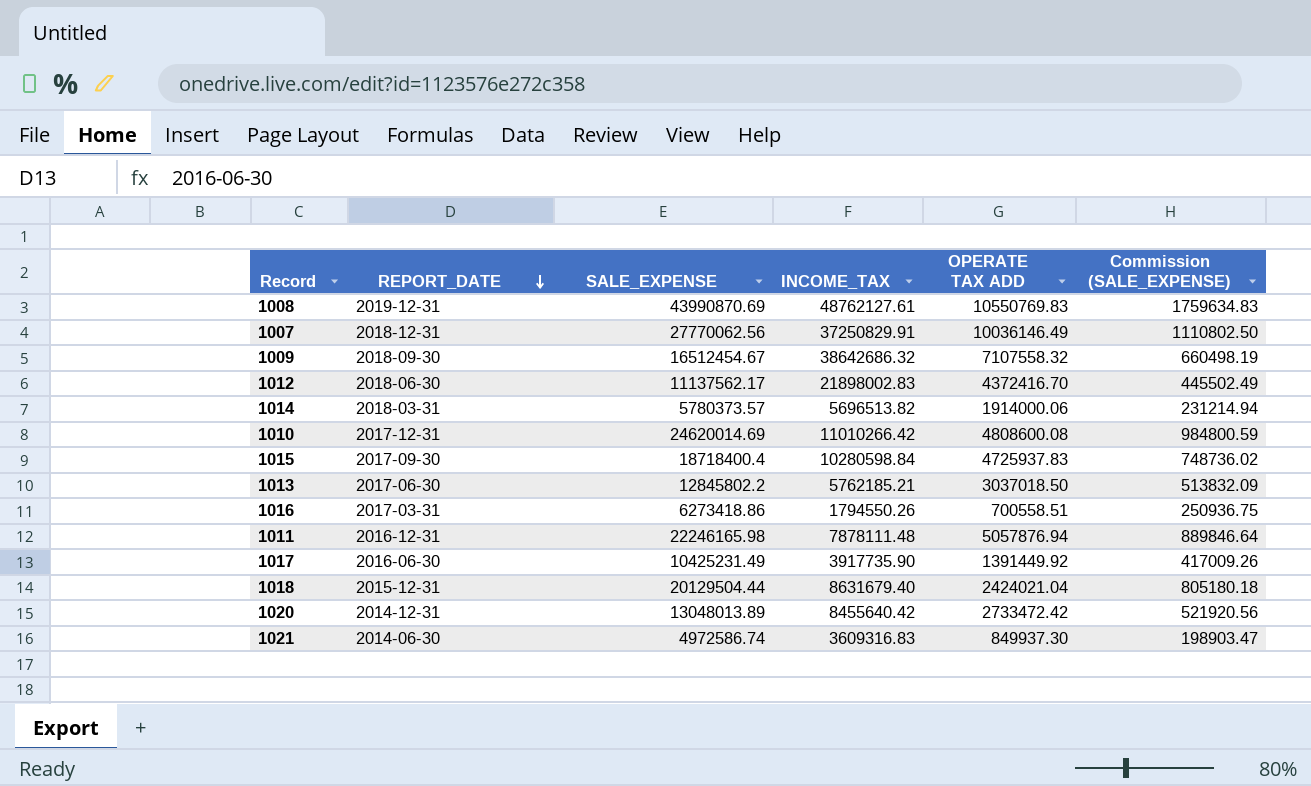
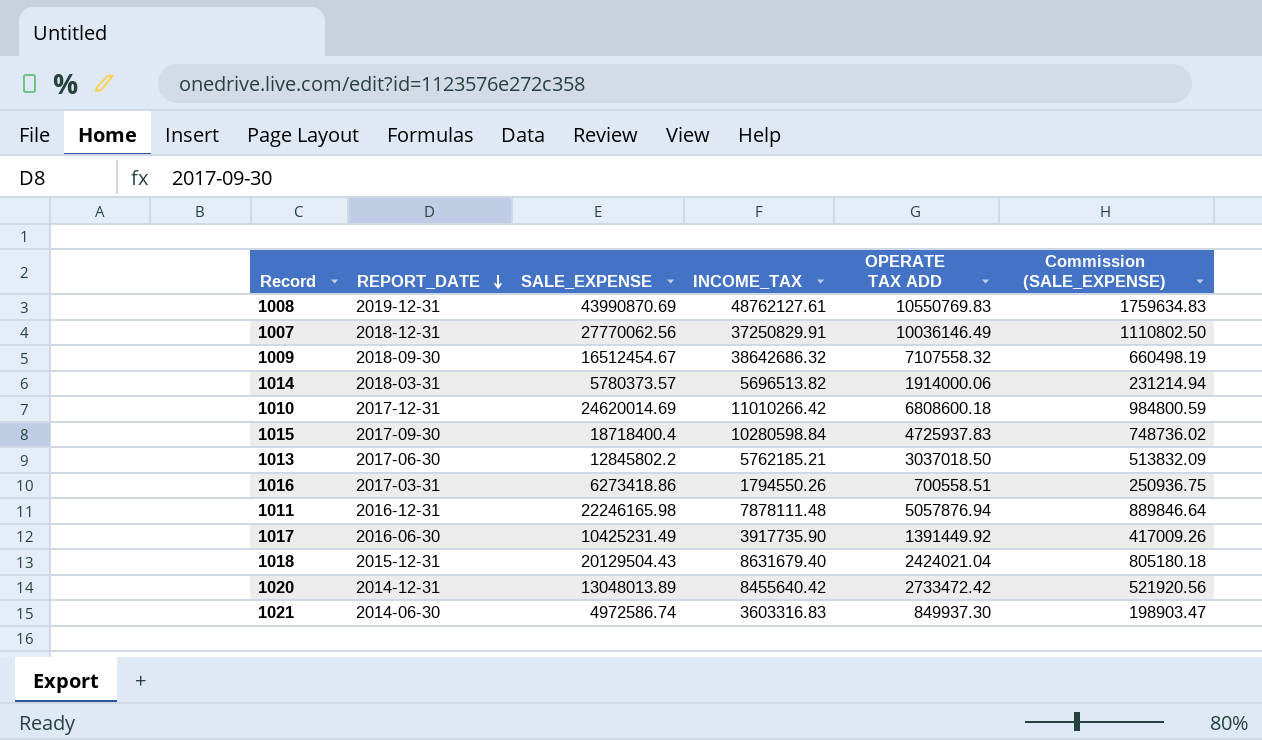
row 1012: 2018-06-30 | 11137562.17 | 21898002.83 | 4372416.70 | 445502.49 -> none
1010 | OPERATE TAX ADD: 4808600.08 -> 6808600.18
1018 | SALE_EXPENSE: 20129504.44 -> 20129504.43
1021 | INCOME_TAX: 3609316.83 -> 3603316.83

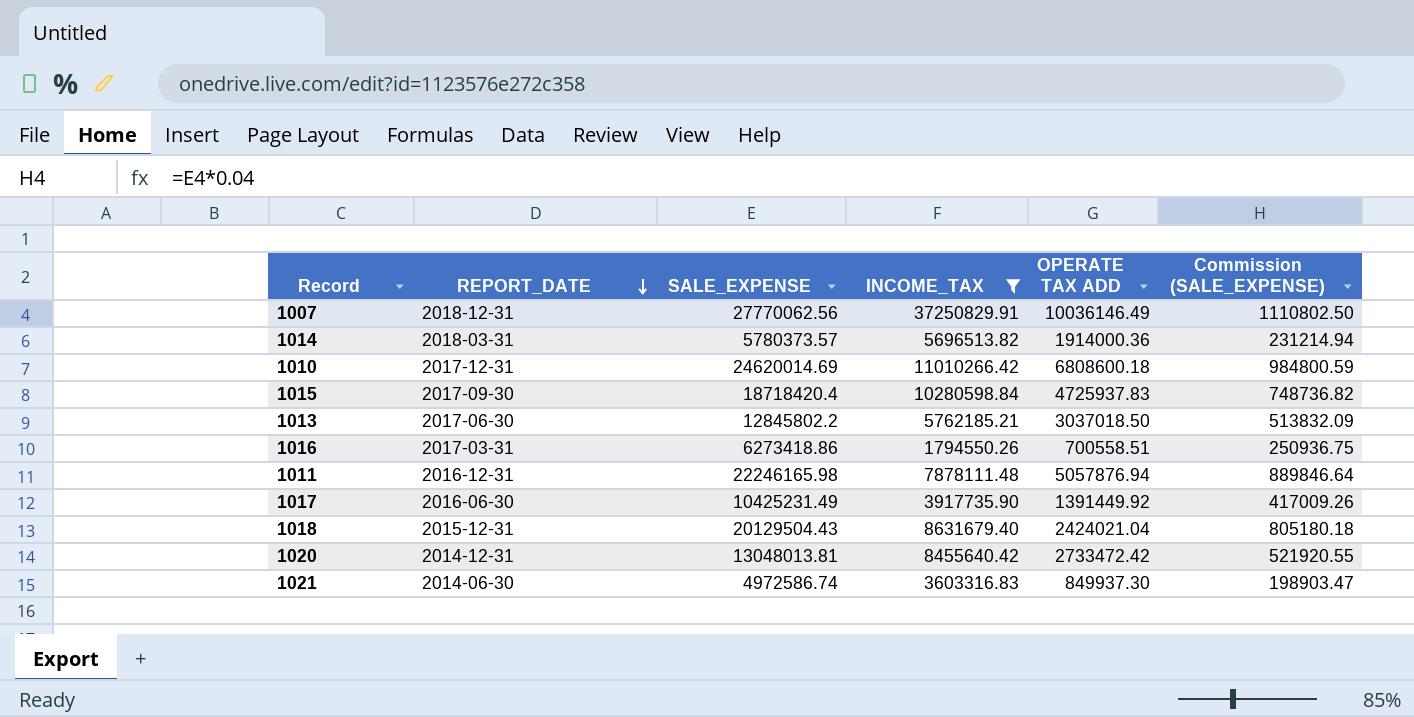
filter: none -> INCOME_TAX <= 37250829.91
1014 | OPERATE TAX ADD: 1914000.06 -> 1914000.36
1015 | SALE_EXPENSE: 18718400.4 -> 18718420.4
1015 | Commission (SALE_EXPENSE): 748736.02 -> 748736.82
1020 | SALE_EXPENSE: 13048013.89 -> 13048013.81
1020 | Commission (SALE_EXPENSE): 521920.56 -> 521920.55

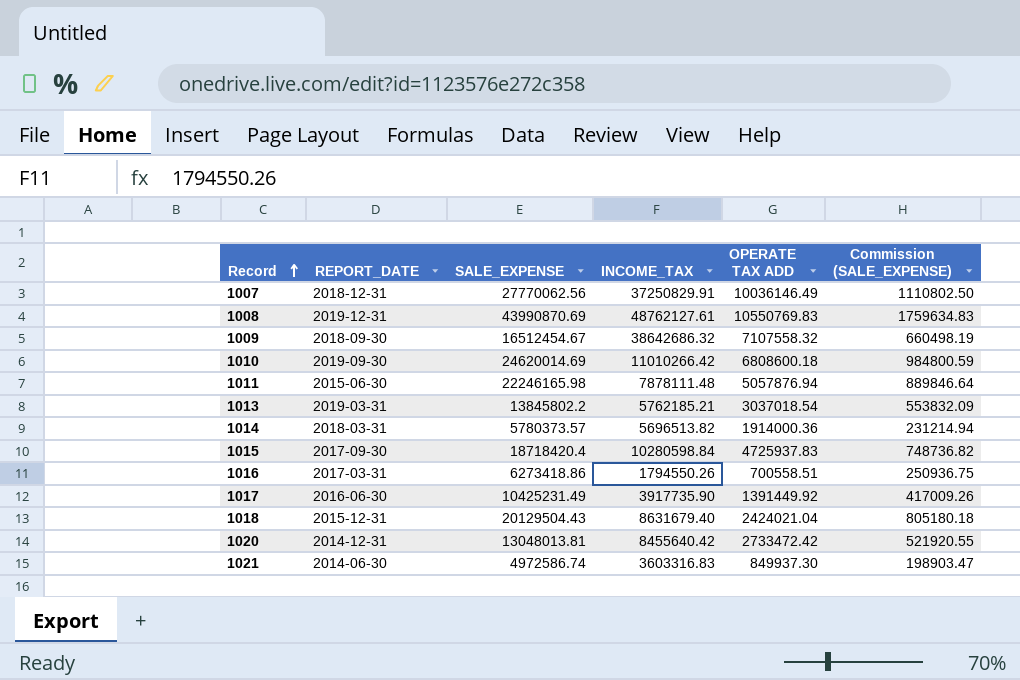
filter: INCOME_TAX <= 37250829.91 -> none
row order: REPORT_DATE descending -> Record ascending
1010 | REPORT_DATE: 2017-12-31 -> 2019-09-30
1011 | REPORT_DATE: 2016-12-31 -> 2015-06-30
1013 | REPORT_DATE: 2017-06-30 -> 2019-03-31
1013 | SALE_EXPENSE: 12845802.2 -> 13845802.2
1013 | OPERATE TAX ADD: 3037018.50 -> 3037018.54
1013 | Commission (SALE_EXPENSE): 513832.09 -> 553832.09

